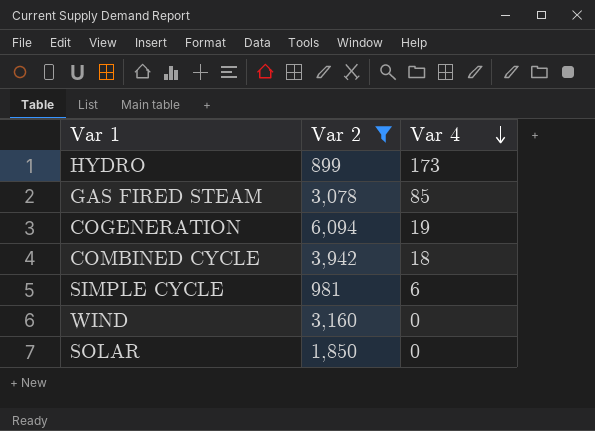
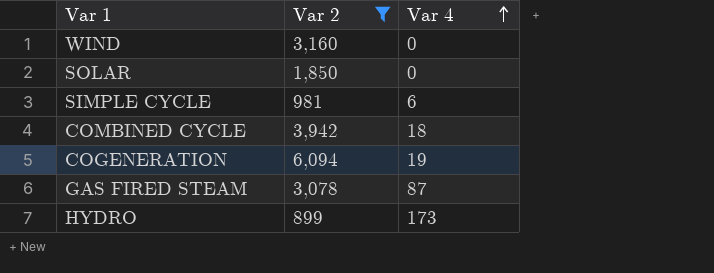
row order: Var 4 descending -> Var 4 ascending
GAS FIRED STEAM | Var 4: 85 -> 87

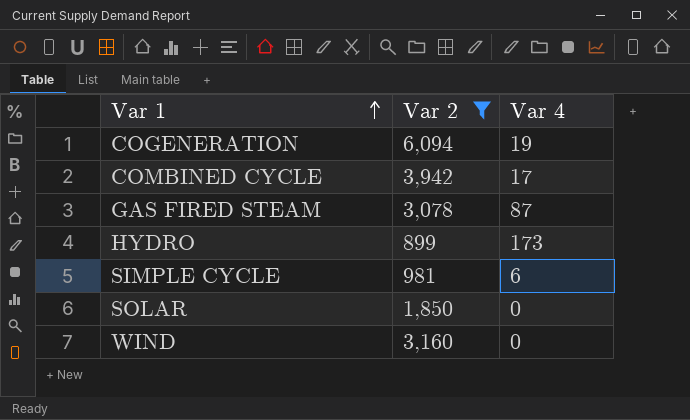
row order: Var 4 ascending -> Var 1 ascending
COMBINED CYCLE | Var 4: 18 -> 17

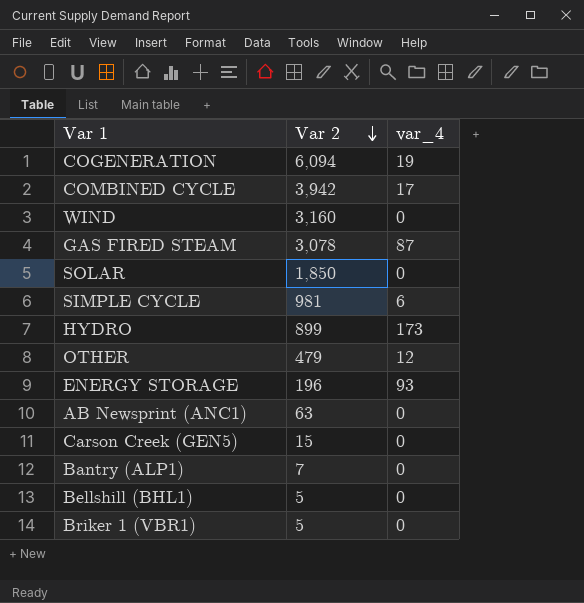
filter: Var 2 >= 899 -> none
row order: Var 1 ascending -> Var 2 descending
column name: Var 4 -> var_4

